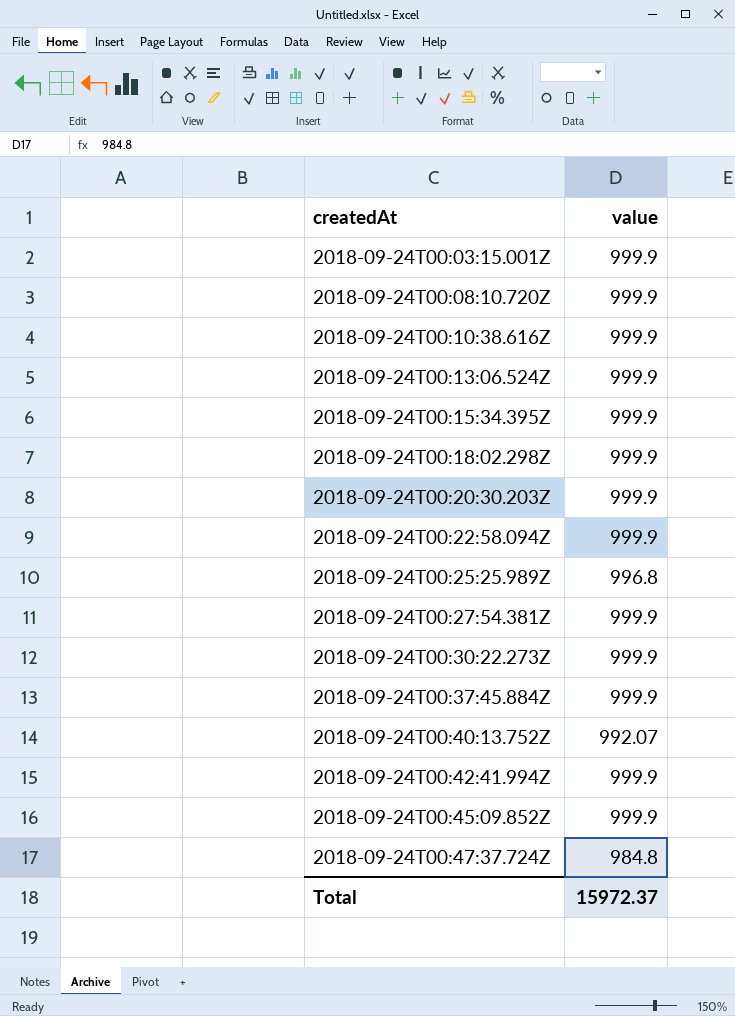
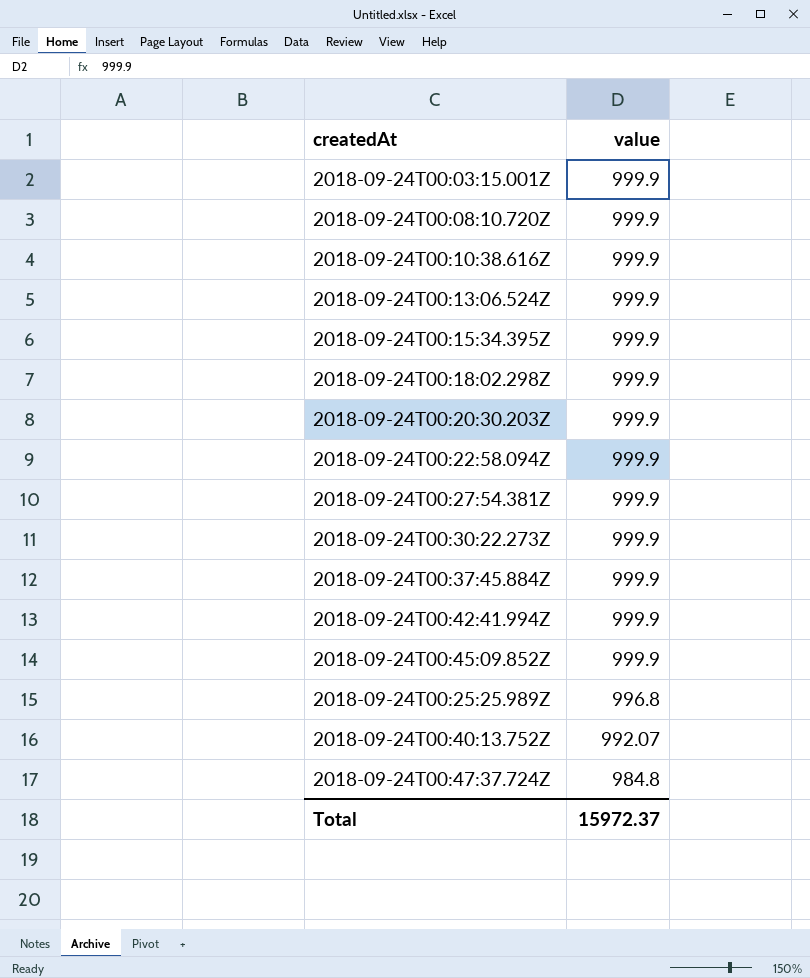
row order: createdAt ascending -> value descending

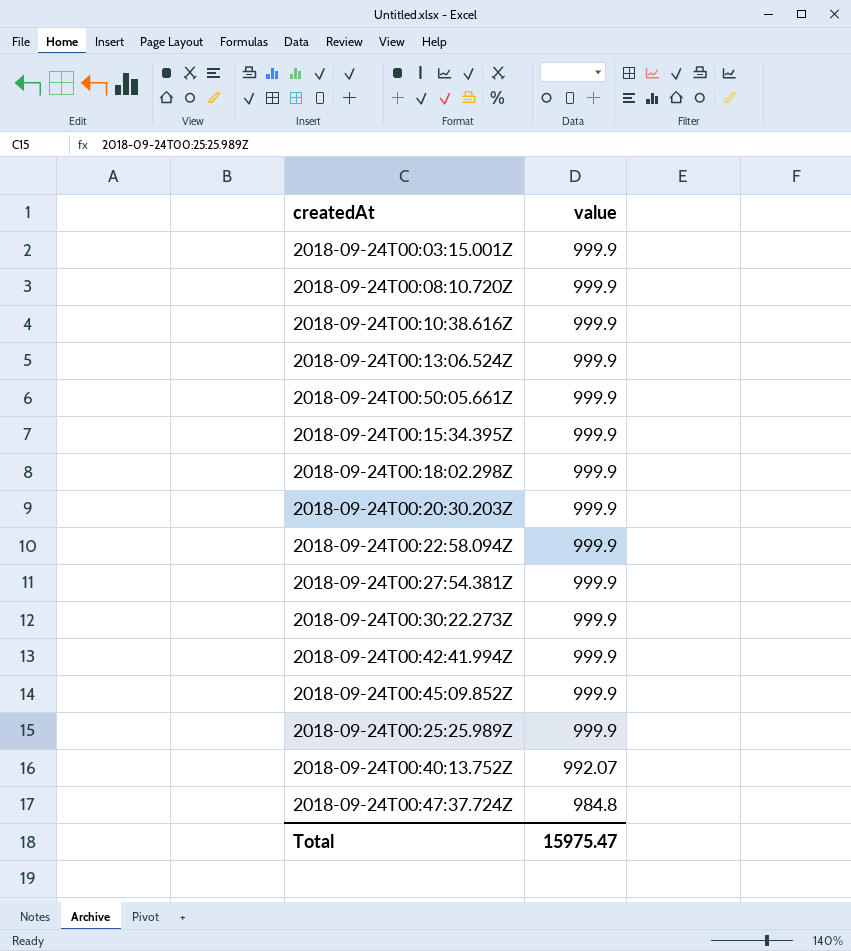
row 2018-09-24T00:37:45.884Z: 999.9 -> none
row 2018-09-24T00:50:05.661Z: none -> 999.9
2018-09-24T00:25:25.989Z | value: 996.8 -> 999.9
Total | value: 15972.37 -> 15975.47

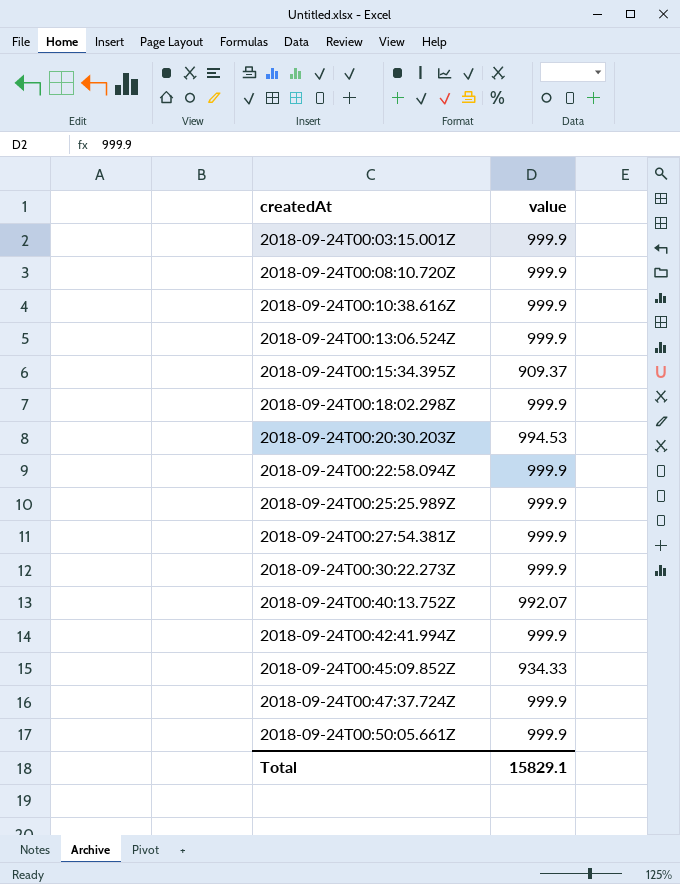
row order: value descending -> createdAt ascending
2018-09-24T00:15:34.395Z | value: 999.9 -> 909.37
2018-09-24T00:20:30.203Z | value: 999.9 -> 994.53
2018-09-24T00:45:09.852Z | value: 999.9 -> 934.33
2018-09-24T00:47:37.724Z | value: 984.8 -> 999.9
Total | value: 15975.47 -> 15829.1

